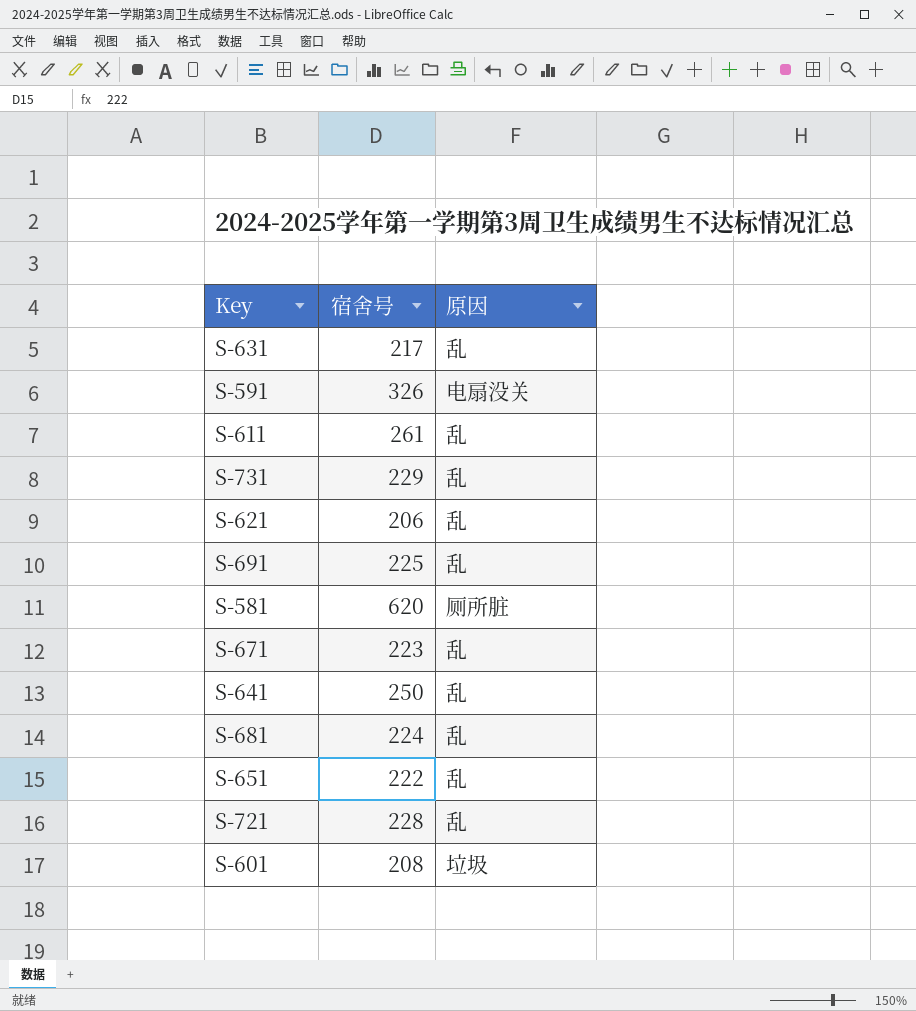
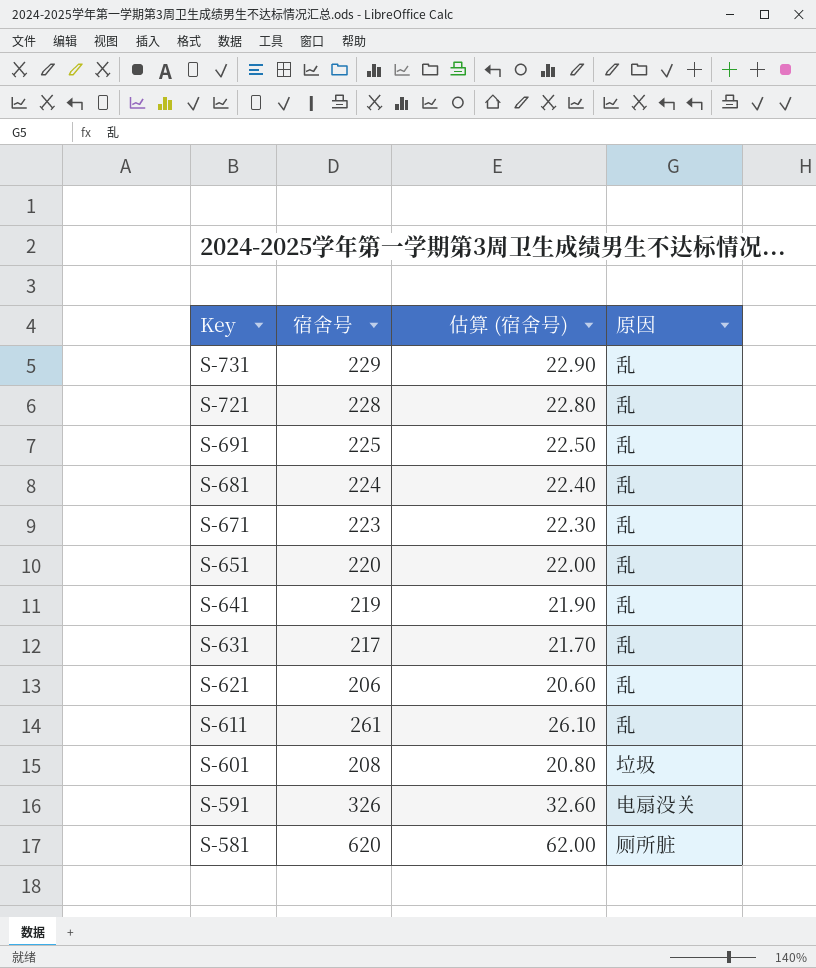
row order: none -> Key descending
column 估算 (宿舍号) | formula: none -> [宿舍号] * 0.1
S-651 | 宿舍号: 222 -> 220
S-641 | 宿舍号: 250 -> 219

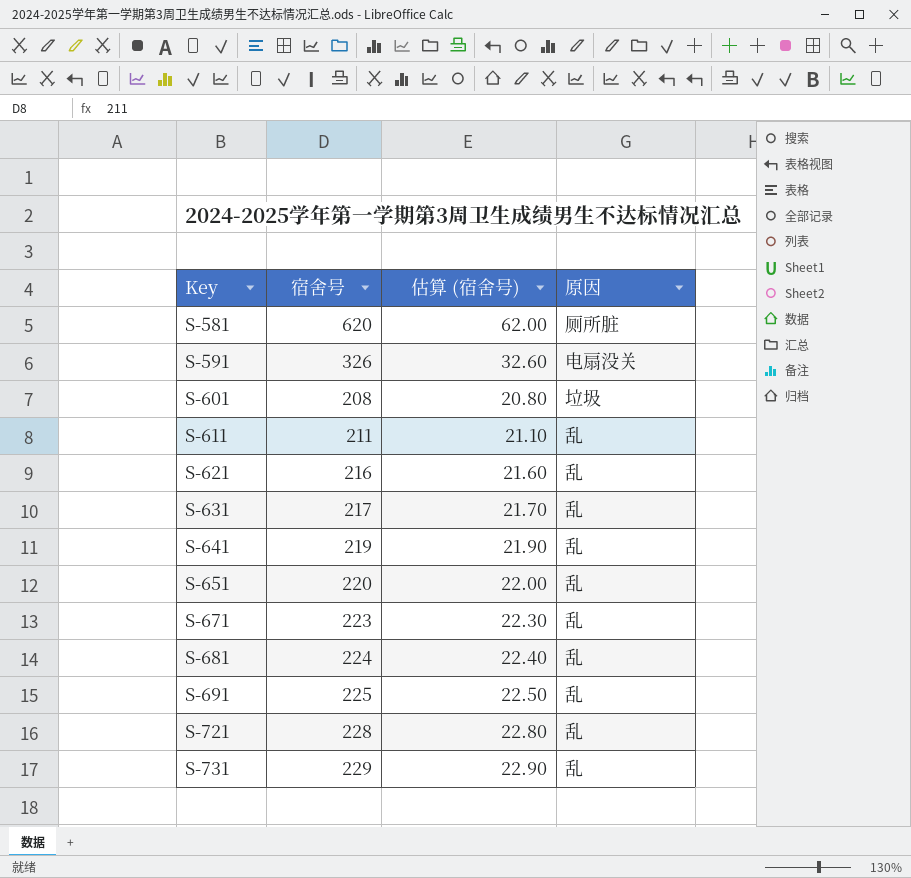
row order: Key descending -> Key ascending
S-611 | 宿舍号: 261 -> 211
S-611 | 估算 (宿舍号): 26.10 -> 21.10
S-621 | 宿舍号: 206 -> 216
S-621 | 估算 (宿舍号): 20.60 -> 21.60

